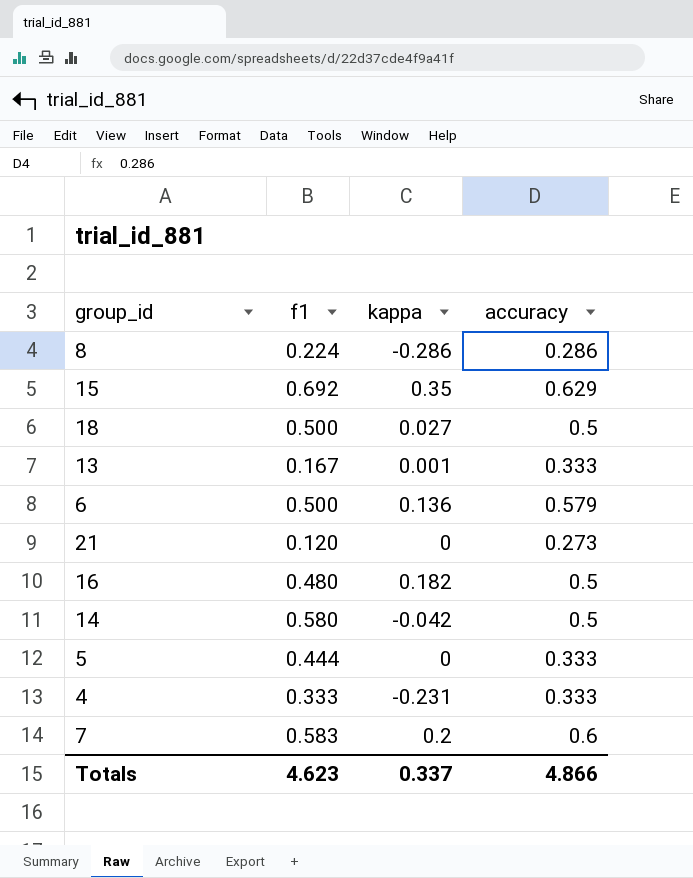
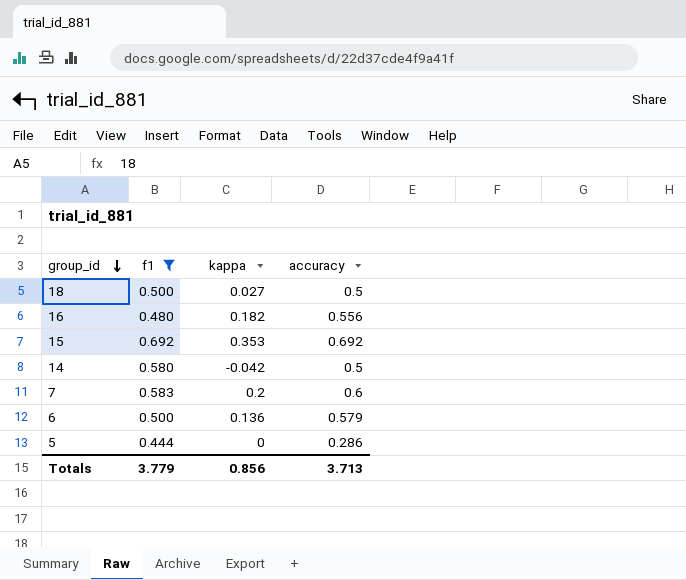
filter: none -> f1 >= 0.444
row order: none -> group_id descending
16 | accuracy: 0.5 -> 0.556
15 | kappa: 0.35 -> 0.353
15 | accuracy: 0.629 -> 0.692
5 | accuracy: 0.333 -> 0.286
Totals | f1: 4.623 -> 3.779
Totals | kappa: 0.337 -> 0.856
Totals | accuracy: 4.866 -> 3.713

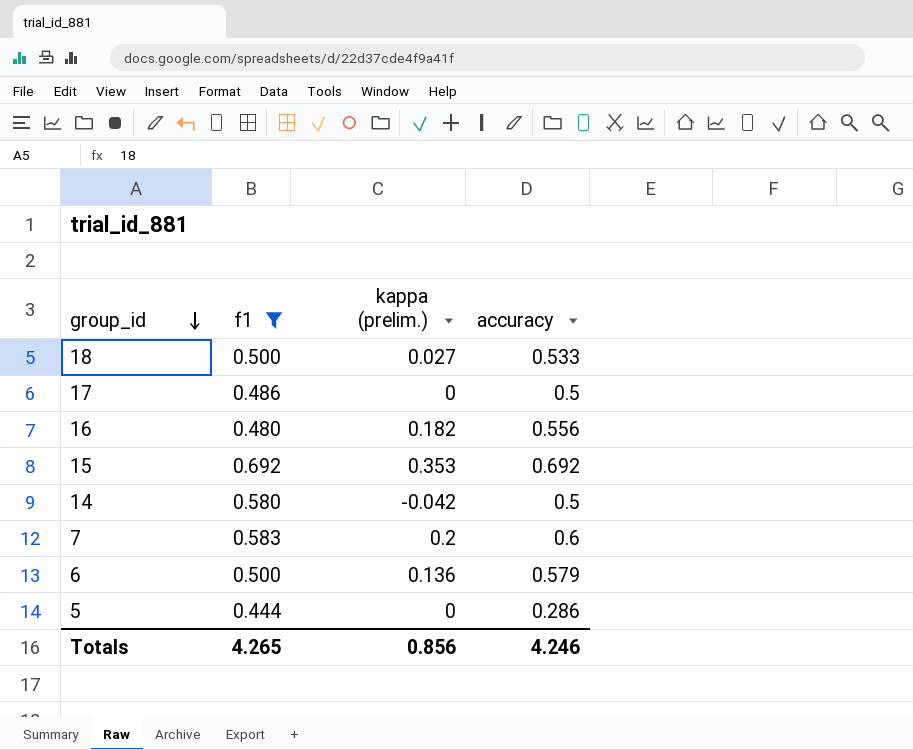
column name: kappa -> kappa (prelim.)
18 | accuracy: 0.5 -> 0.533
row 17: none -> 0.486 | 0 | 0.5
Totals | f1: 3.779 -> 4.265
Totals | accuracy: 3.713 -> 4.246

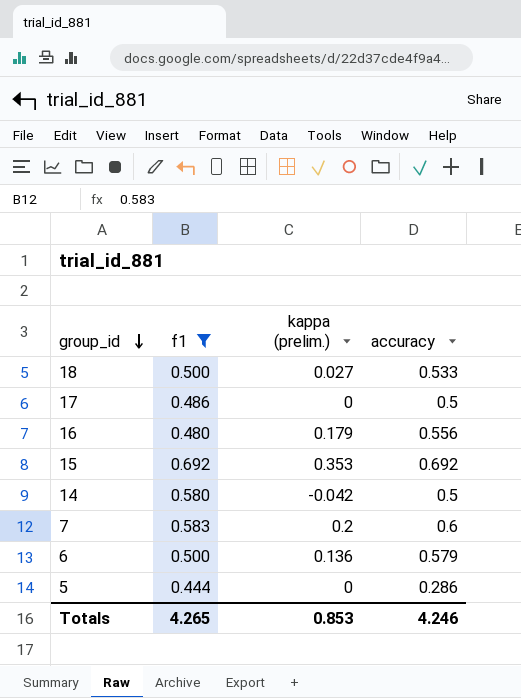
16 | kappa (prelim.): 0.182 -> 0.179
Totals | kappa (prelim.): 0.856 -> 0.853

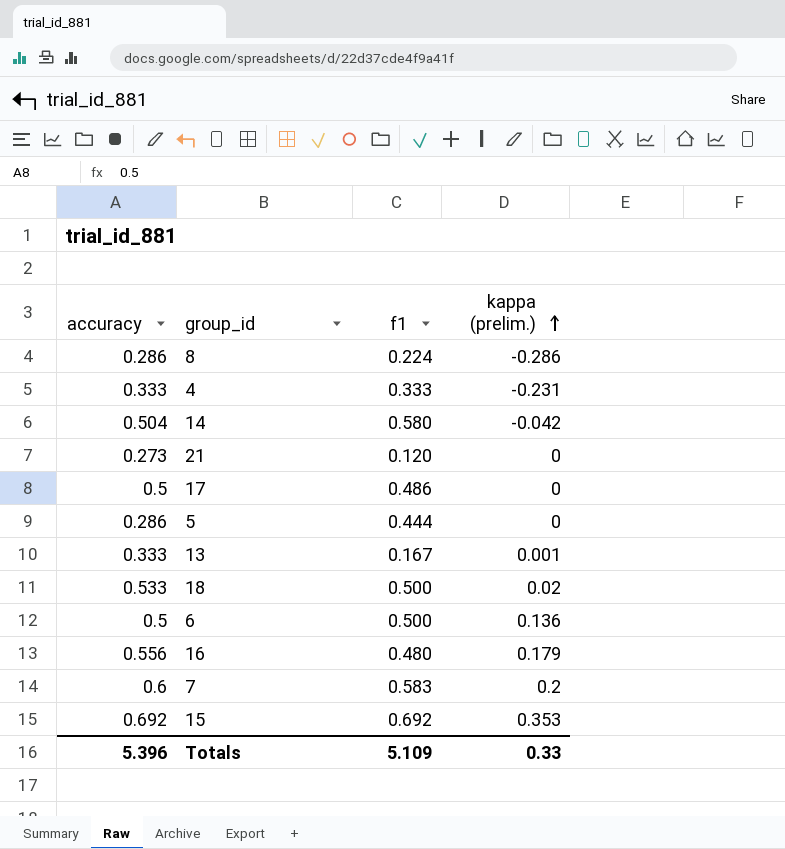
filter: f1 >= 0.444 -> none
row order: group_id descending -> kappa (prelim.) ascending
column accuracy | position: 4 -> 1
14 | accuracy: 0.5 -> 0.504
18 | kappa (prelim.): 0.027 -> 0.02
6 | accuracy: 0.579 -> 0.5
Totals | accuracy: 4.246 -> 5.396
Totals | f1: 4.265 -> 5.109
Totals | kappa (prelim.): 0.853 -> 0.33

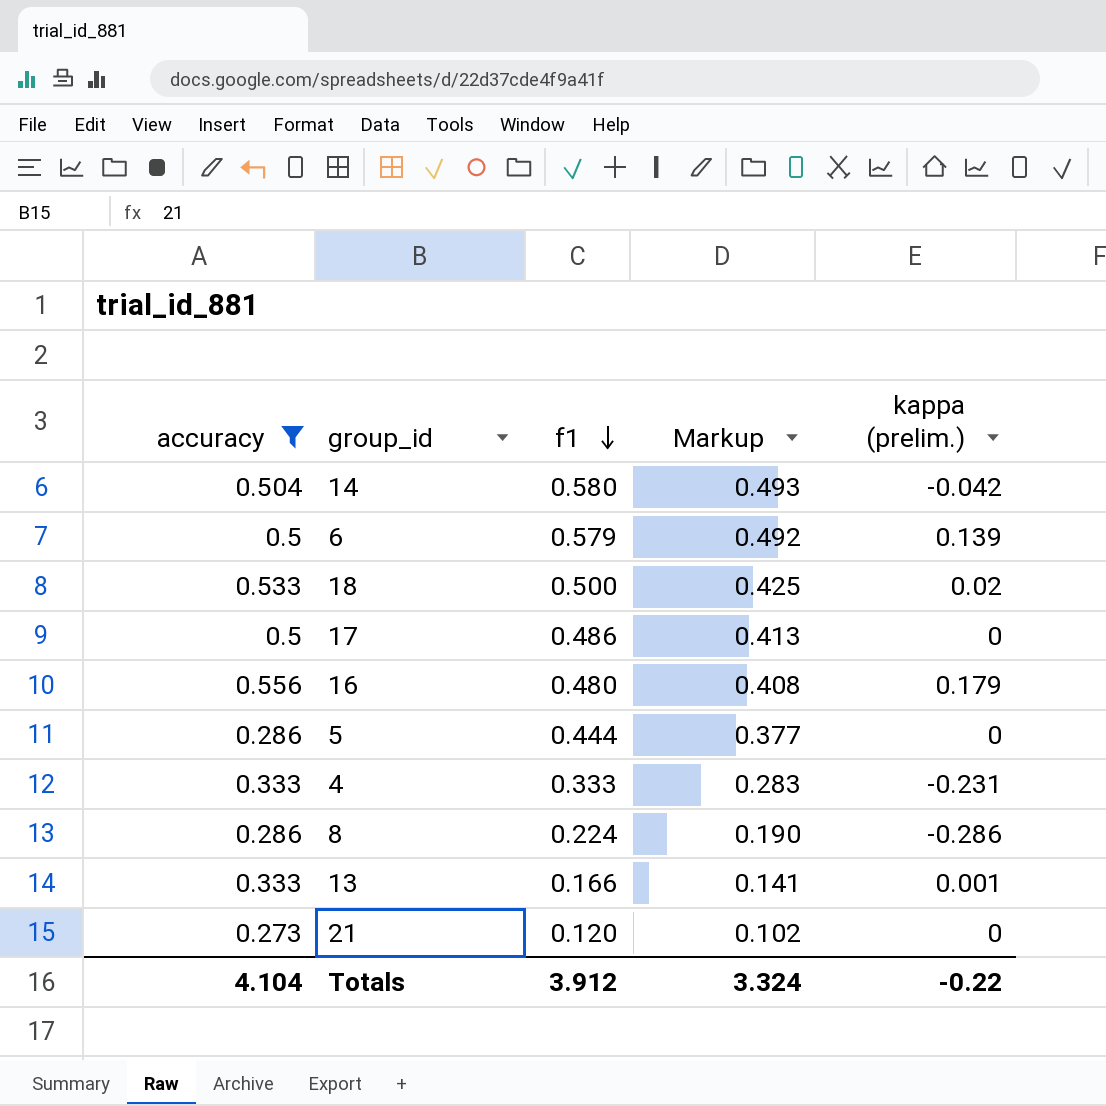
filter: none -> accuracy <= 0.556
row order: kappa (prelim.) ascending -> f1 descending
column Markup | formula: none -> [f1] * 0.85
6 | f1: 0.500 -> 0.579
6 | kappa (prelim.): 0.136 -> 0.139
13 | f1: 0.167 -> 0.166
Totals | accuracy: 5.396 -> 4.104
Totals | f1: 5.109 -> 3.912
Totals | kappa (prelim.): 0.33 -> -0.22

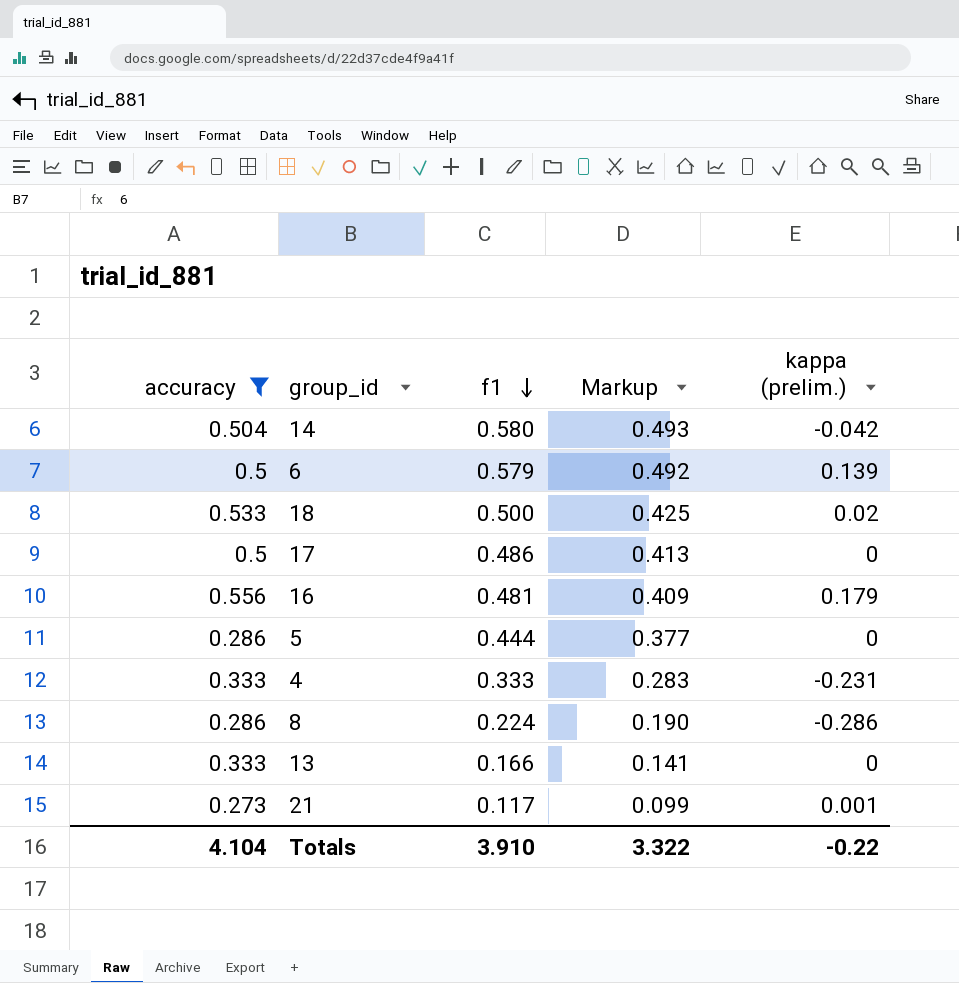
16 | f1: 0.480 -> 0.481
16 | Markup: 0.408 -> 0.409
13 | kappa (prelim.): 0.001 -> 0
21 | f1: 0.120 -> 0.117
21 | Markup: 0.102 -> 0.099
21 | kappa (prelim.): 0 -> 0.001
Totals | f1: 3.912 -> 3.910
Totals | Markup: 3.324 -> 3.322

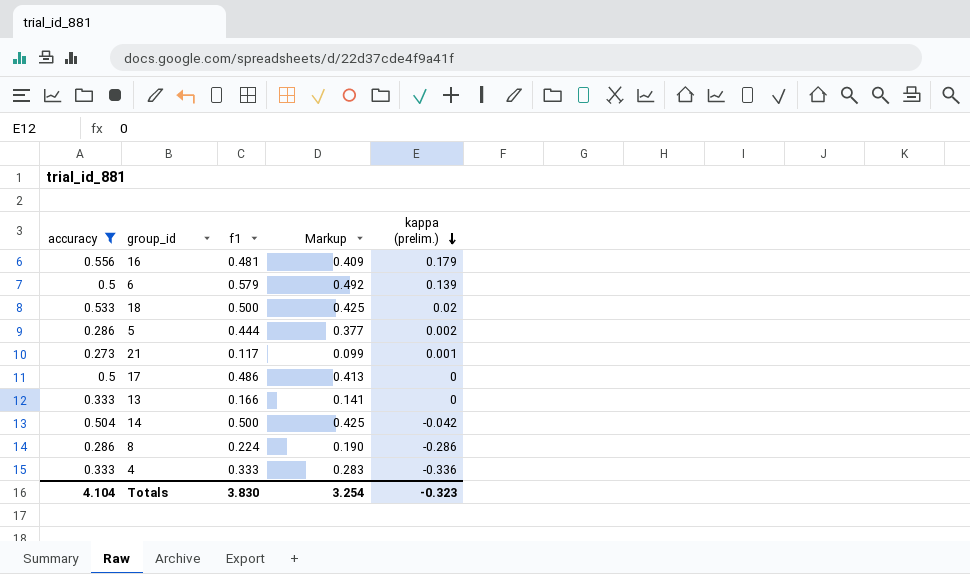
row order: f1 descending -> kappa (prelim.) descending
5 | kappa (prelim.): 0 -> 0.002
14 | f1: 0.580 -> 0.500
14 | Markup: 0.493 -> 0.425
4 | kappa (prelim.): -0.231 -> -0.336
Totals | f1: 3.910 -> 3.830
Totals | Markup: 3.322 -> 3.254
Totals | kappa (prelim.): -0.22 -> -0.323

